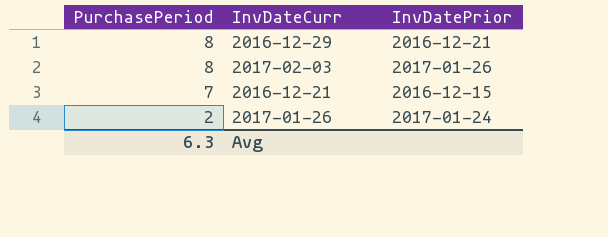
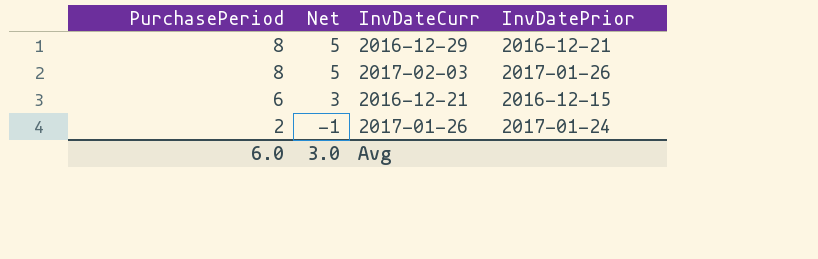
column Net | formula: none -> [PurchasePeriod] - 3
2016-12-21 | PurchasePeriod: 7 -> 6
Avg | PurchasePeriod: 6.3 -> 6.0

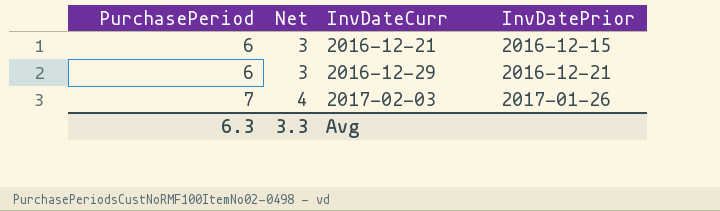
row order: PurchasePeriod descending -> PurchasePeriod ascending
row 2017-01-26: 2 | -1 | 2017-01-24 -> none
2016-12-29 | PurchasePeriod: 8 -> 6
2016-12-29 | Net: 5 -> 3
2017-02-03 | PurchasePeriod: 8 -> 7
2017-02-03 | Net: 5 -> 4
Avg | PurchasePeriod: 6.0 -> 6.3
Avg | Net: 3.0 -> 3.3

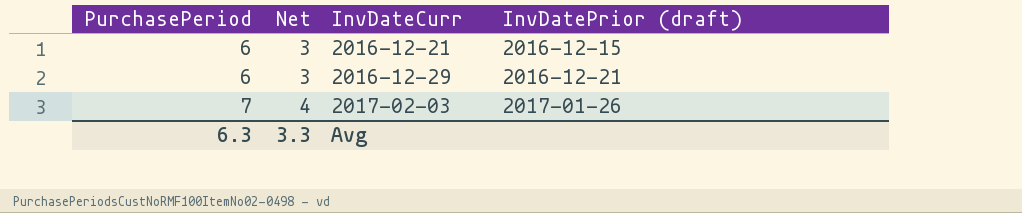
column name: InvDatePrior -> InvDatePrior (draft)

